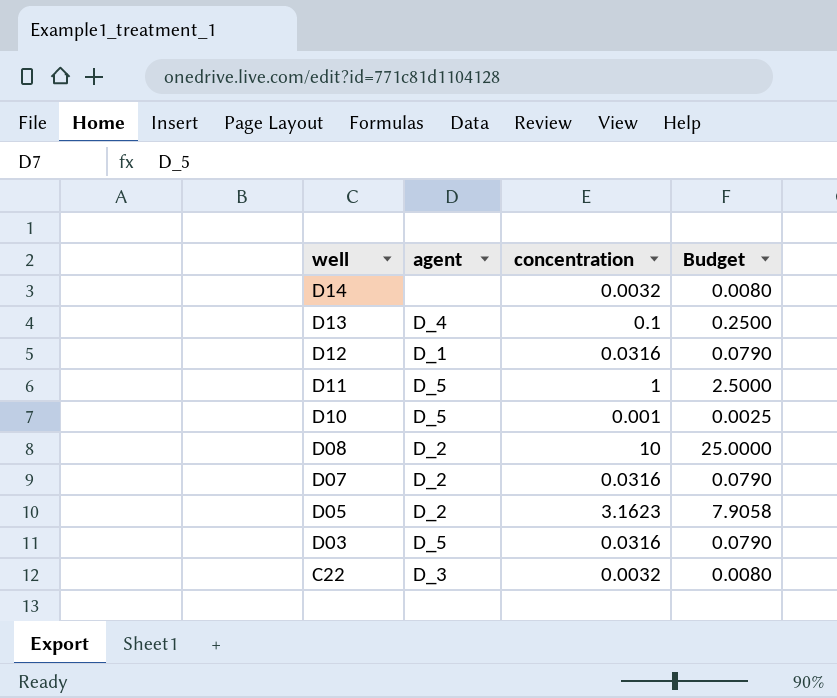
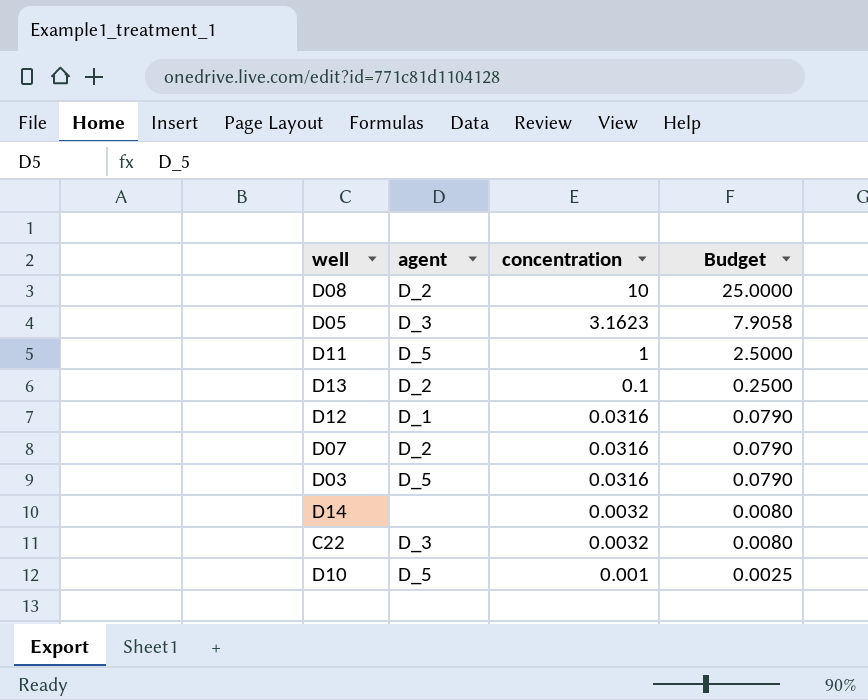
row order: well descending -> concentration descending
D05 | agent: D_2 -> D_3
D13 | agent: D_4 -> D_2

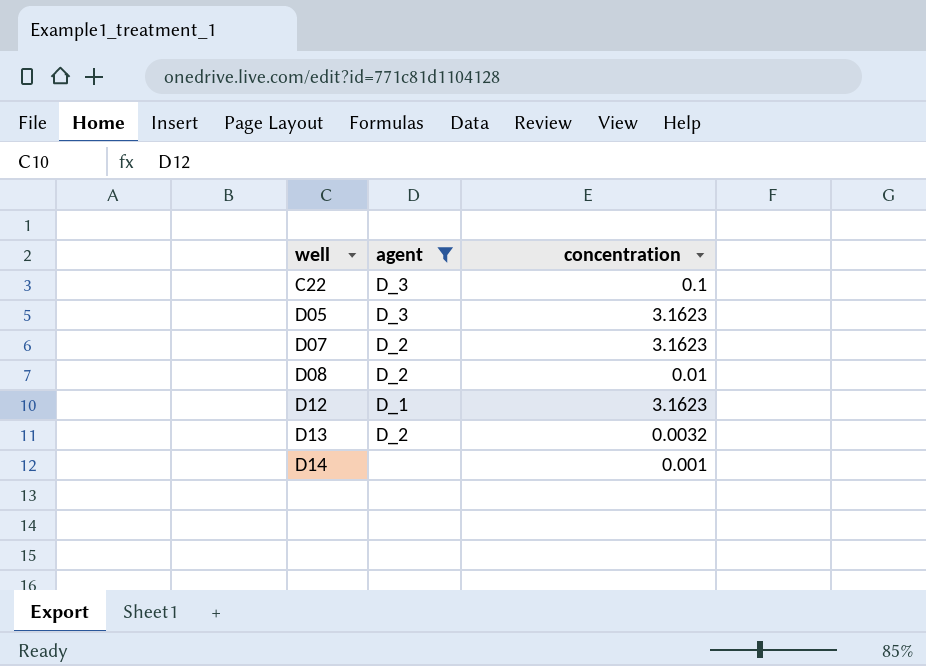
filter: none -> agent != D_5
row order: concentration descending -> well ascending
column Budget | formula: [concentration] * 2.5 -> none
C22 | concentration: 0.0032 -> 0.1
D07 | concentration: 0.0316 -> 3.1623
D08 | concentration: 10 -> 0.01
D12 | concentration: 0.0316 -> 3.1623
D13 | concentration: 0.1 -> 0.0032
D14 | concentration: 0.0032 -> 0.001

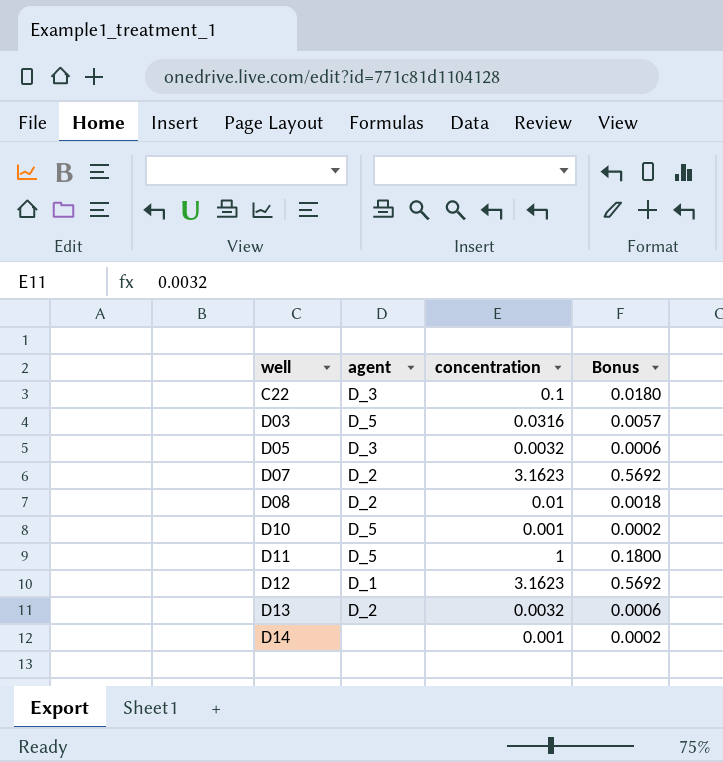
filter: agent != D_5 -> none
column Bonus | formula: none -> [concentration] * 0.18
D05 | concentration: 3.1623 -> 0.0032

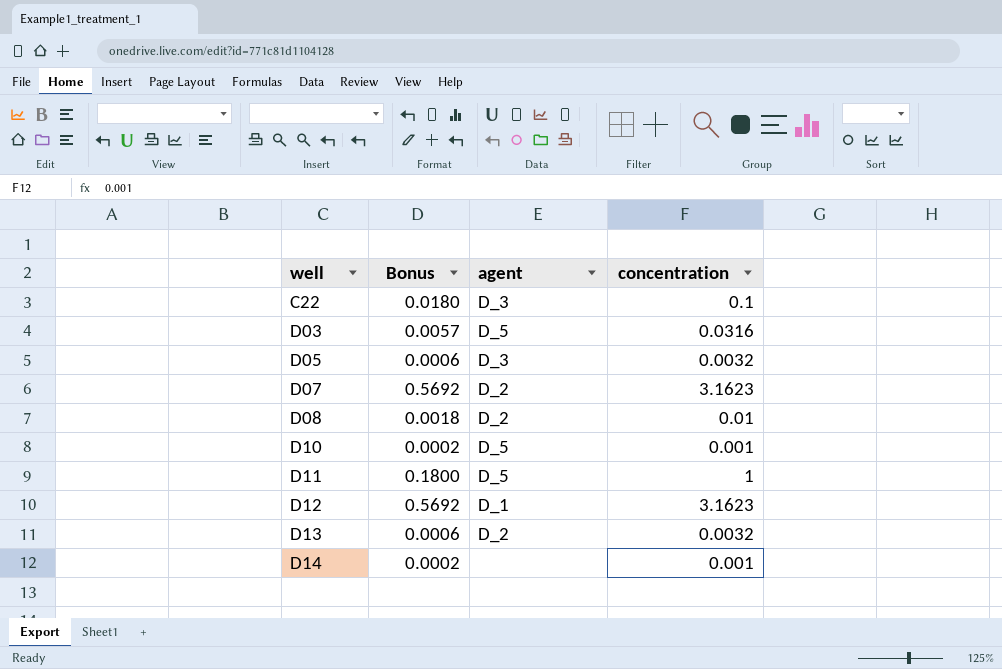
column Bonus | position: 4 -> 2

